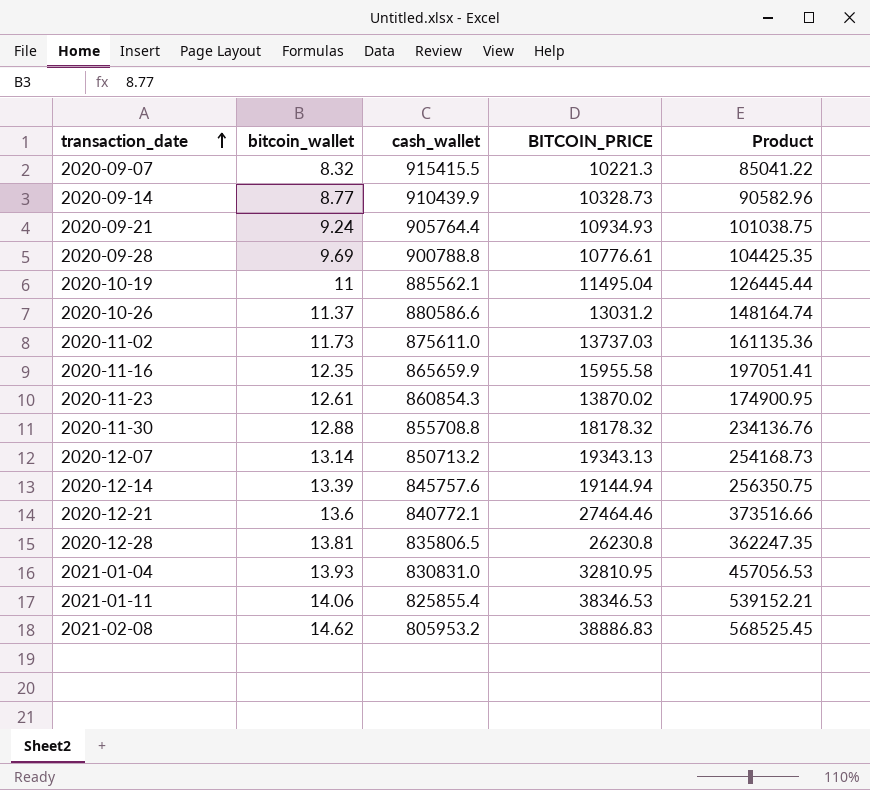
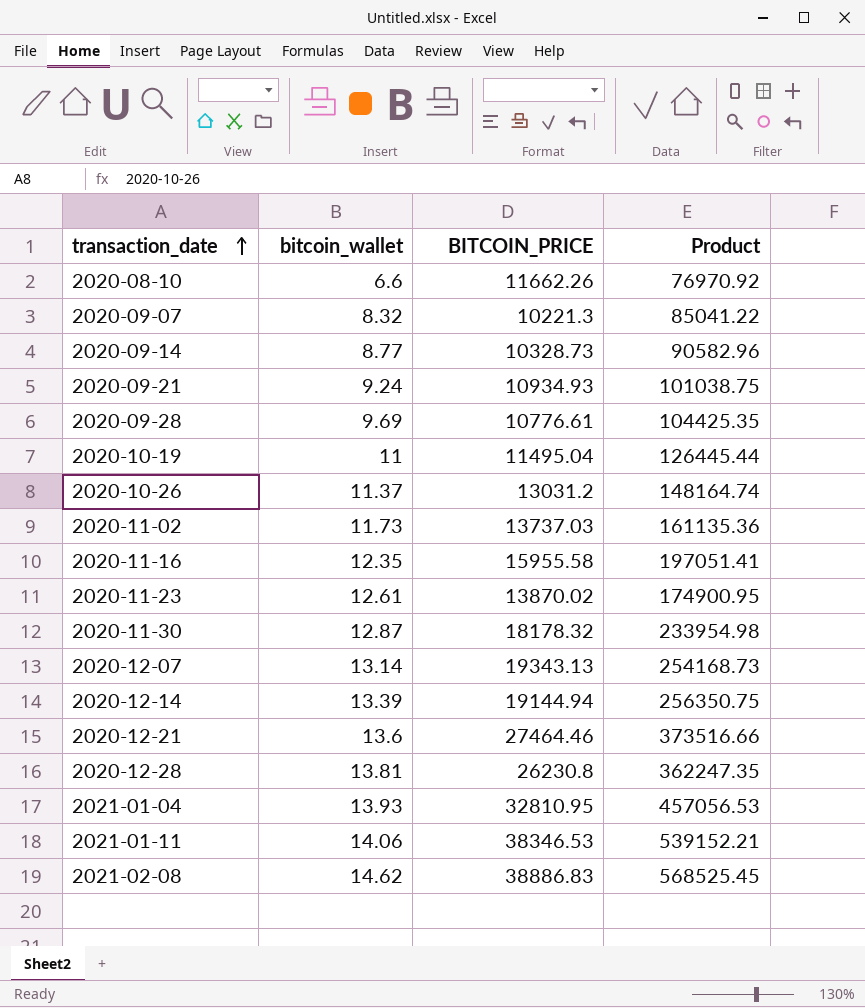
column cash_wallet | position: 3 -> none
row 2020-08-10: none -> 6.6 | 11662.26 | 76970.92
2020-11-30 | bitcoin_wallet: 12.88 -> 12.87
2020-11-30 | Product: 234136.76 -> 233954.98

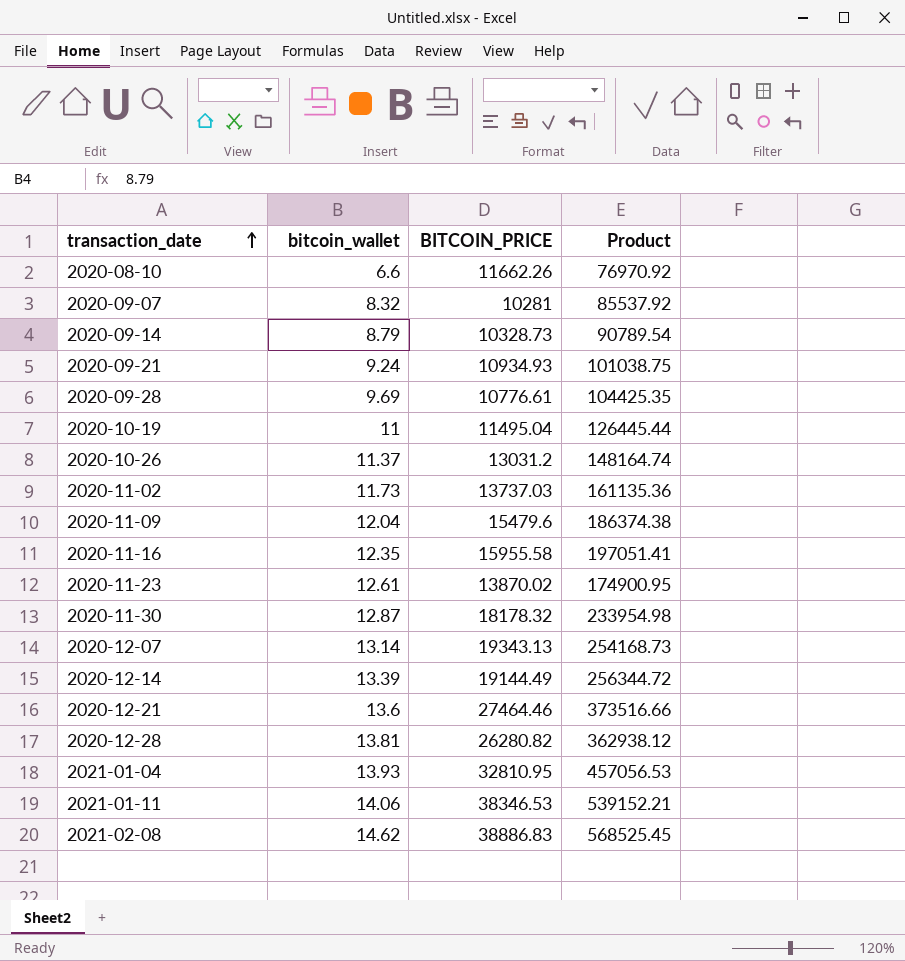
2020-09-07 | BITCOIN_PRICE: 10221.3 -> 10281
2020-09-07 | Product: 85041.22 -> 85537.92
2020-09-14 | bitcoin_wallet: 8.77 -> 8.79
2020-09-14 | Product: 90582.96 -> 90789.54
row 2020-11-09: none -> 12.04 | 15479.6 | 186374.38
2020-12-14 | BITCOIN_PRICE: 19144.94 -> 19144.49
2020-12-14 | Product: 256350.75 -> 256344.72
2020-12-28 | BITCOIN_PRICE: 26230.8 -> 26280.82
2020-12-28 | Product: 362247.35 -> 362938.12

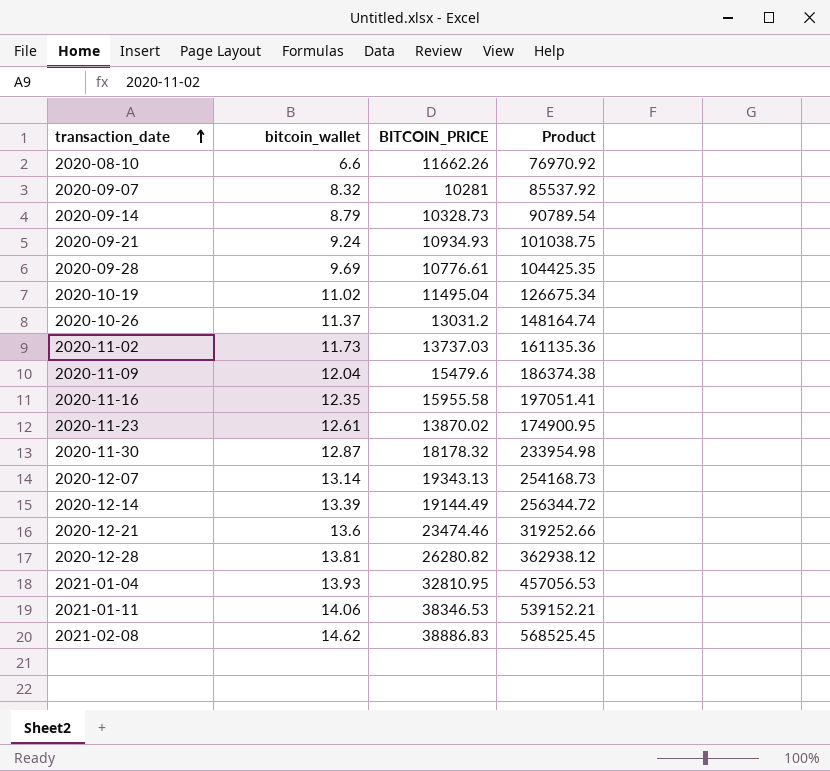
2020-10-19 | bitcoin_wallet: 11 -> 11.02
2020-10-19 | Product: 126445.44 -> 126675.34
2020-12-21 | BITCOIN_PRICE: 27464.46 -> 23474.46
2020-12-21 | Product: 373516.66 -> 319252.66

